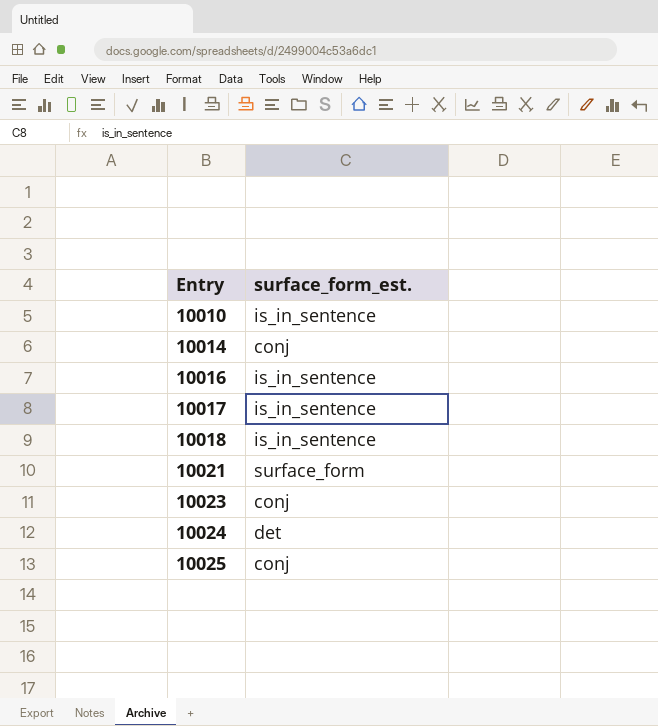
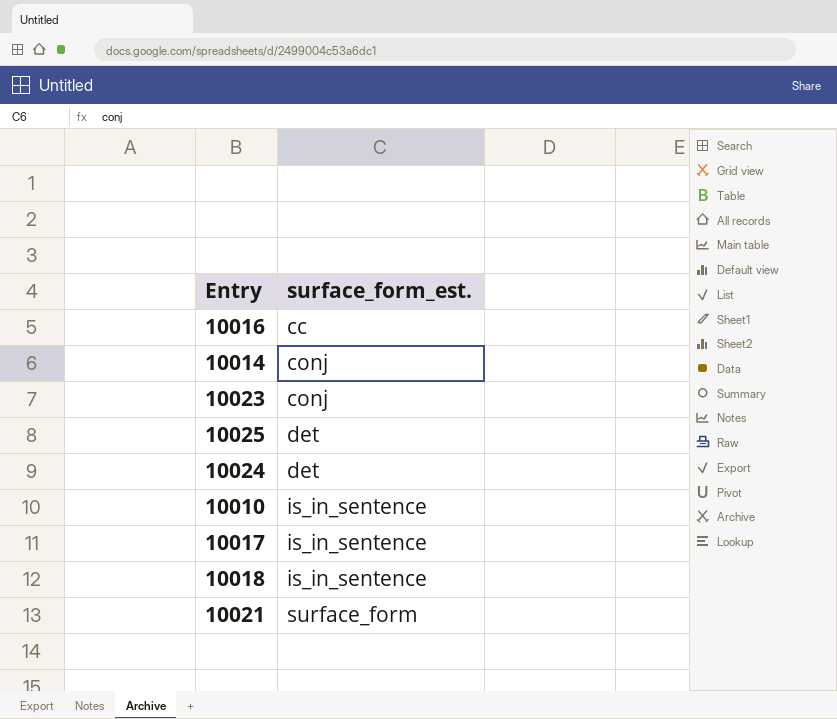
row order: Entry ascending -> surface_form_est. ascending
10016 | surface_form_est.: is_in_sentence -> cc
10025 | surface_form_est.: conj -> det

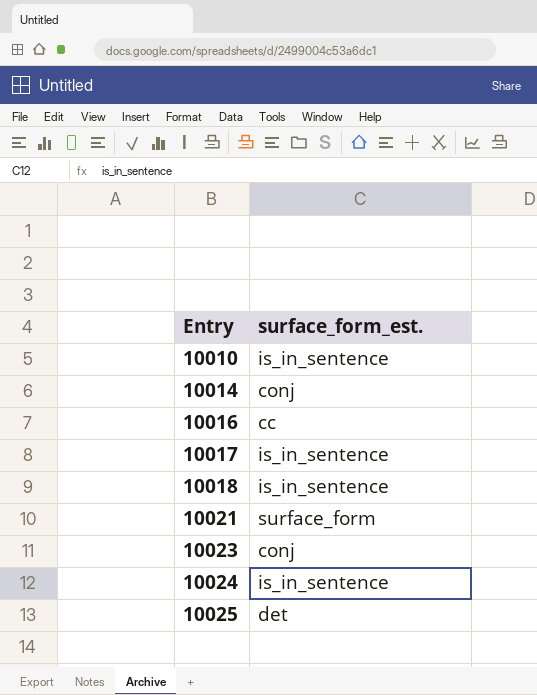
row order: surface_form_est. ascending -> Entry ascending
10024 | surface_form_est.: det -> is_in_sentence

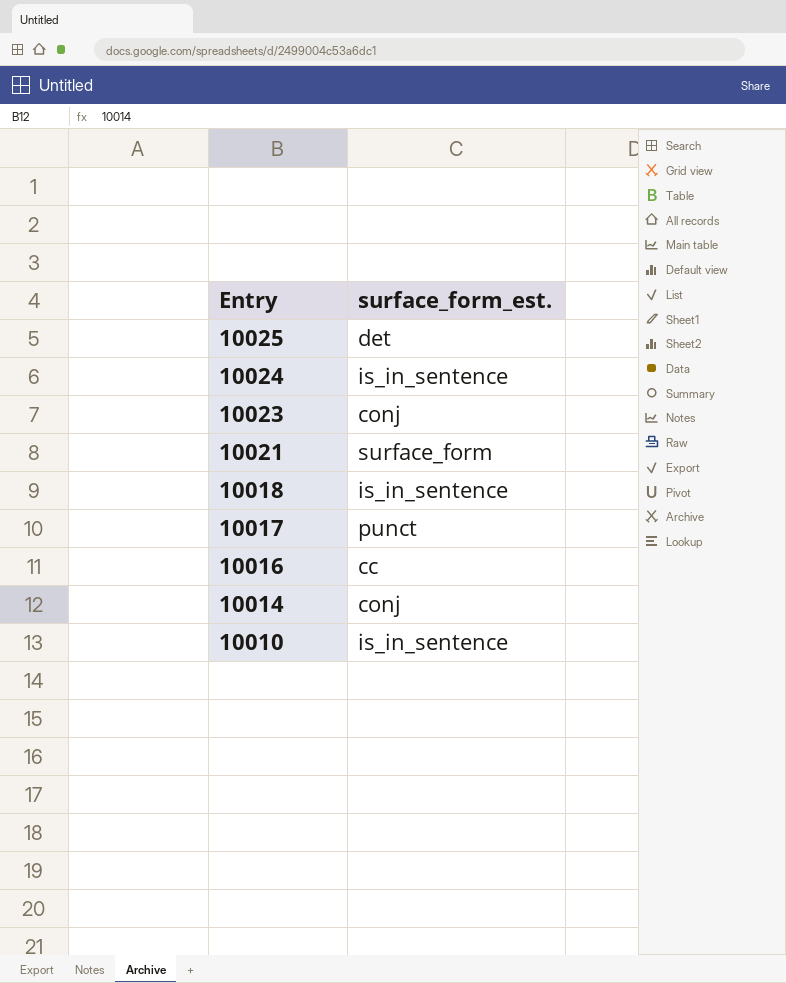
row order: Entry ascending -> Entry descending
10017 | surface_form_est.: is_in_sentence -> punct

